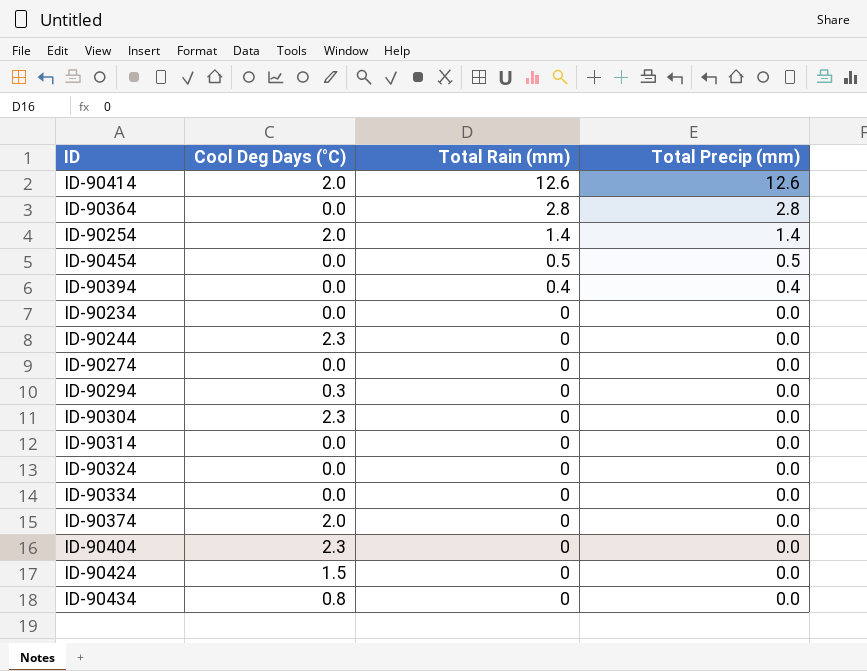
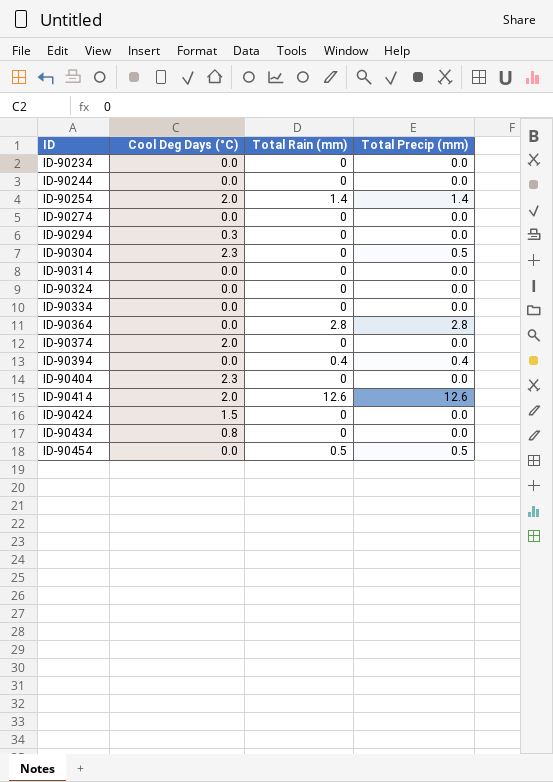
row order: Total Rain (mm) descending -> ID ascending
ID-90244 | Cool Deg Days (°C): 2.3 -> 0.0
ID-90304 | Total Precip (mm): 0.0 -> 0.5

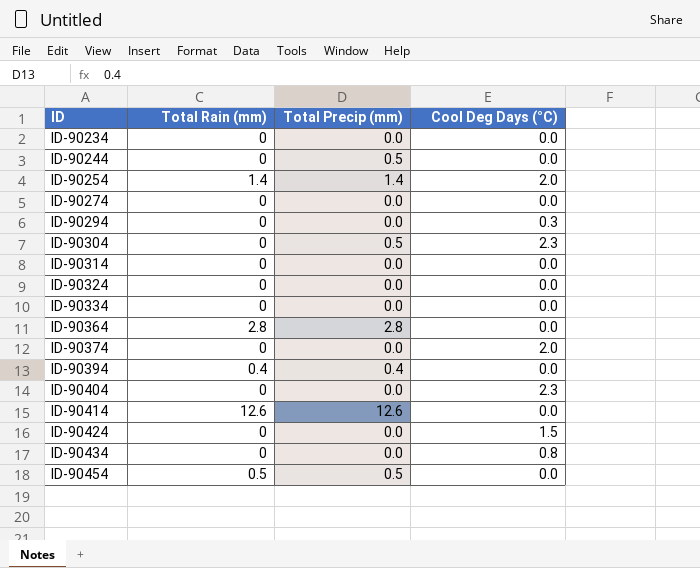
column Cool Deg Days (°C) | position: 2 -> 4
ID-90244 | Total Precip (mm): 0.0 -> 0.5
ID-90414 | Cool Deg Days (°C): 2.0 -> 0.0

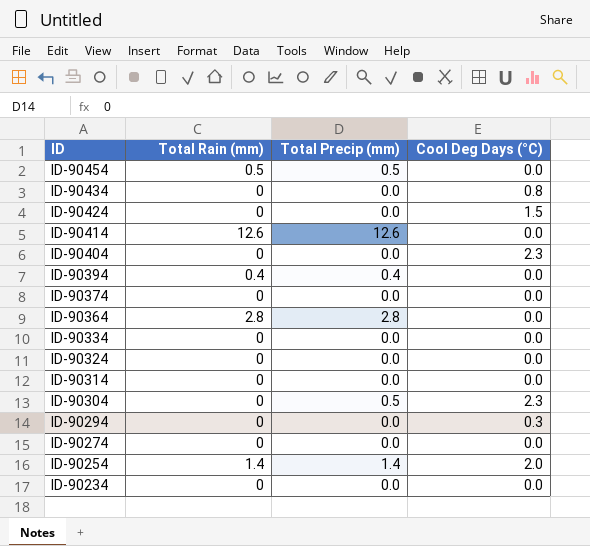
row order: ID ascending -> ID descending
row ID-90244: 0 | 0.5 | 0.0 -> none
ID-90374 | Cool Deg Days (°C): 2.0 -> 0.0

